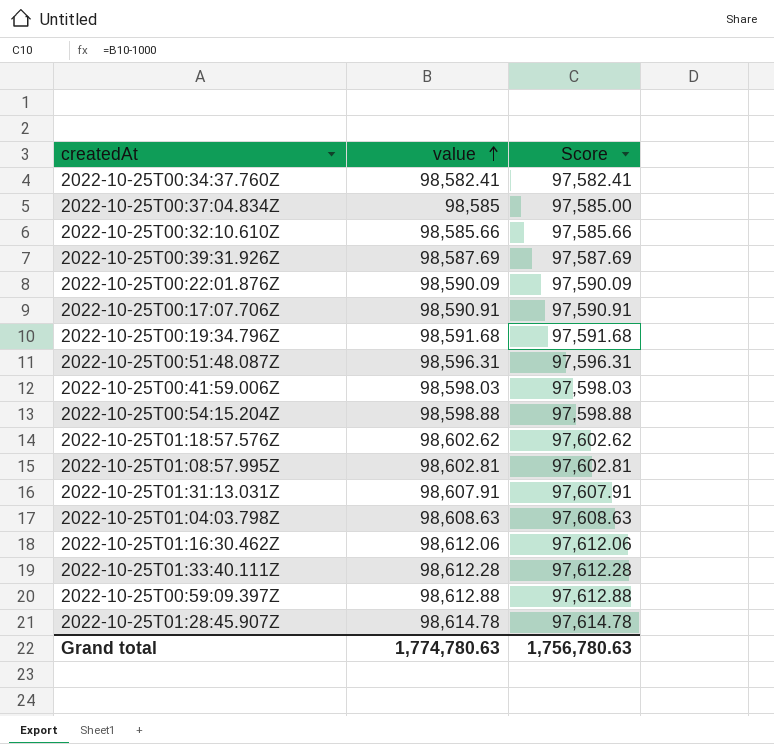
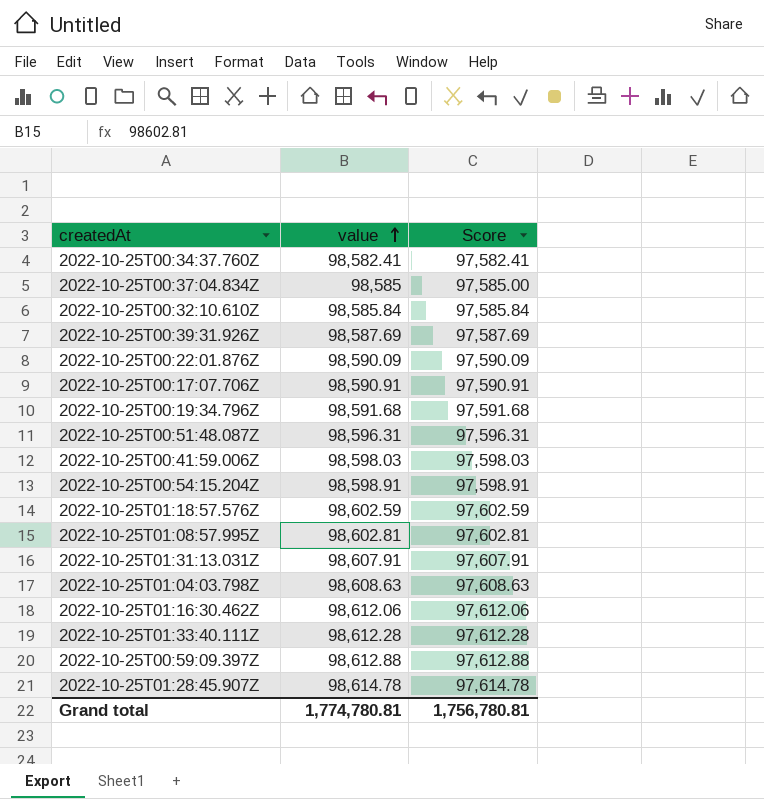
2022-10-25T00:32:10.610Z | value: 98,585.66 -> 98,585.84
2022-10-25T00:32:10.610Z | Score: 97,585.66 -> 97,585.84
2022-10-25T00:54:15.204Z | value: 98,598.88 -> 98,598.91
2022-10-25T00:54:15.204Z | Score: 97,598.88 -> 97,598.91
2022-10-25T01:18:57.576Z | value: 98,602.62 -> 98,602.59
2022-10-25T01:18:57.576Z | Score: 97,602.62 -> 97,602.59
Grand total | value: 1,774,780.63 -> 1,774,780.81
Grand total | Score: 1,756,780.63 -> 1,756,780.81

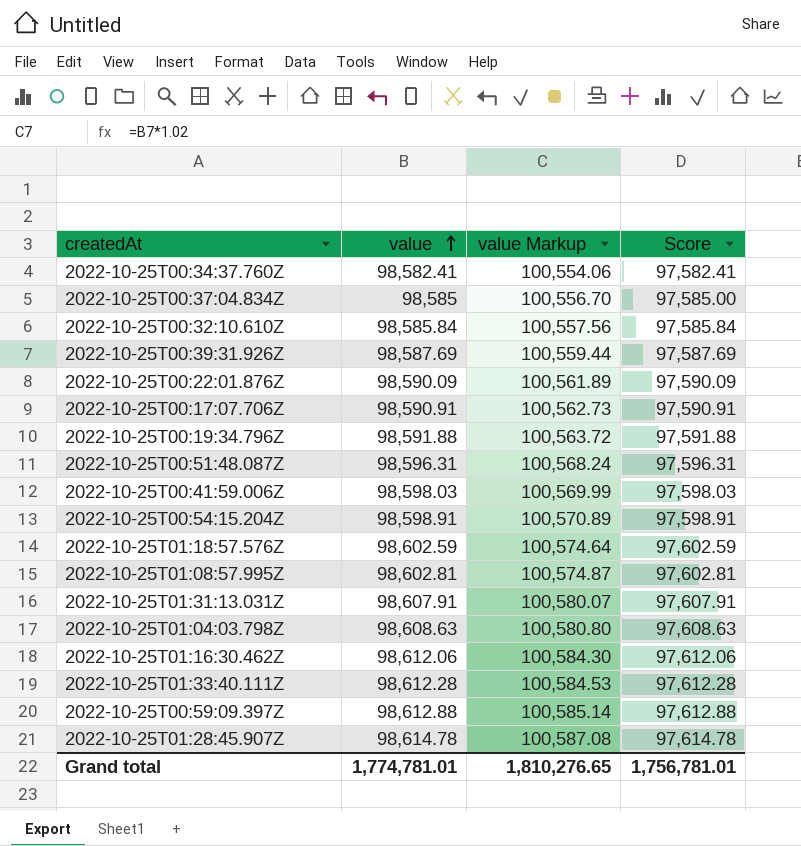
column value Markup | formula: none -> [value] * 1.02
2022-10-25T00:19:34.796Z | value: 98,591.68 -> 98,591.88
2022-10-25T00:19:34.796Z | Score: 97,591.68 -> 97,591.88
Grand total | value: 1,774,780.81 -> 1,774,781.01
Grand total | Score: 1,756,780.81 -> 1,756,781.01

